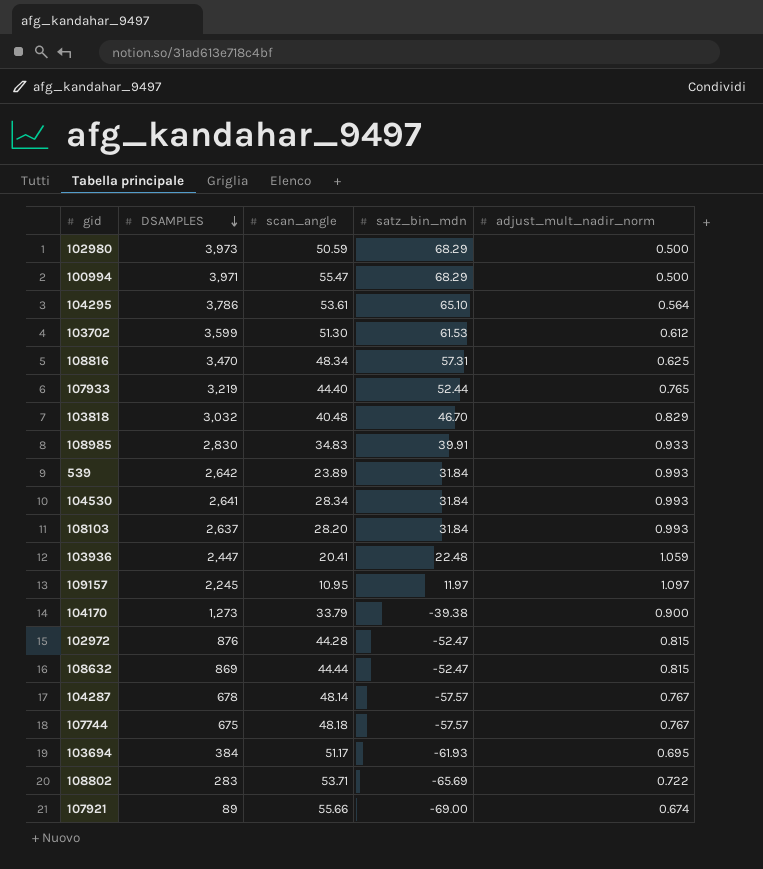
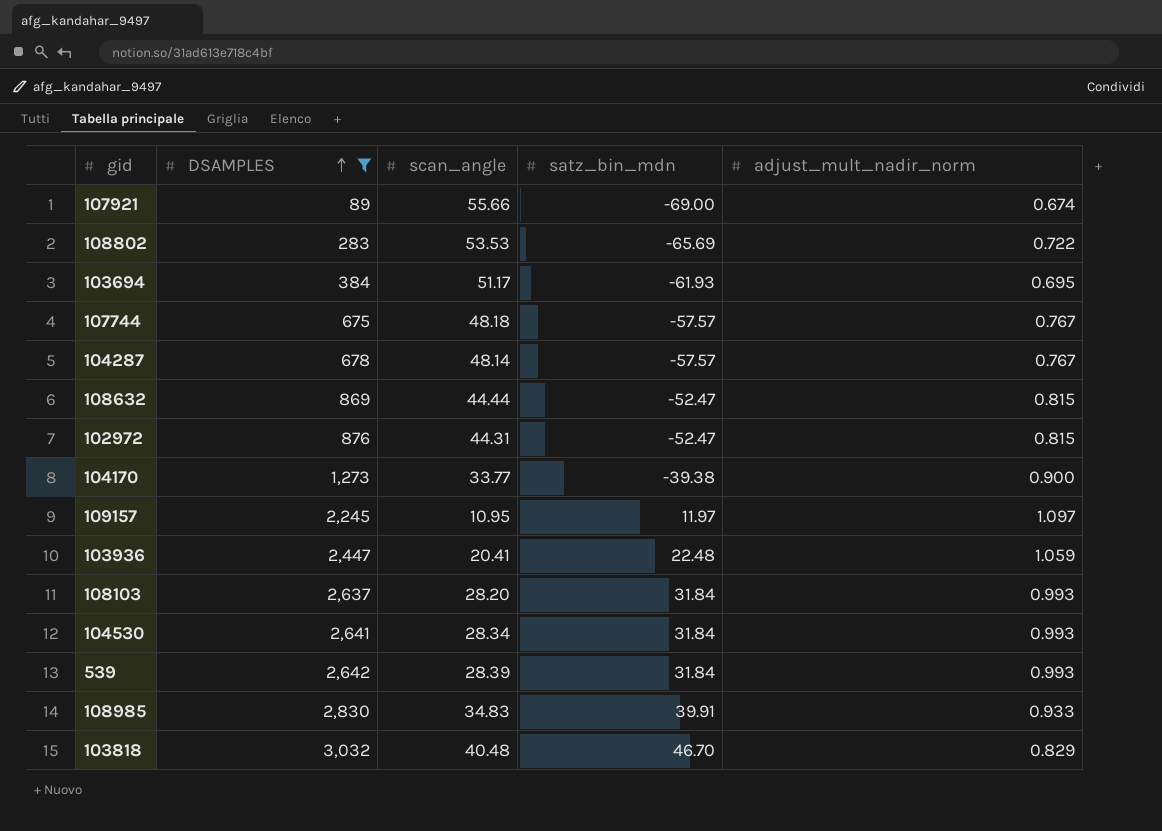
filter: none -> DSAMPLES <= 3,032
row order: DSAMPLES descending -> DSAMPLES ascending
108802 | scan_angle: 53.71 -> 53.53
102972 | scan_angle: 44.28 -> 44.31
104170 | scan_angle: 33.79 -> 33.77
539 | scan_angle: 23.89 -> 28.39

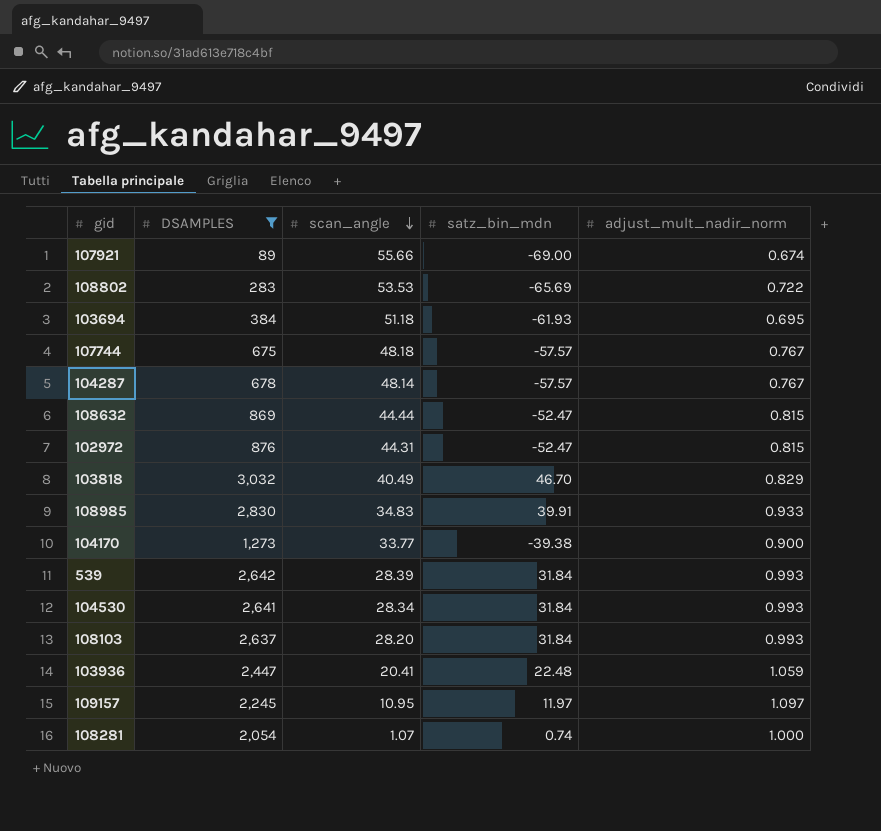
row order: DSAMPLES ascending -> scan_angle descending
103694 | scan_angle: 51.17 -> 51.18
103818 | scan_angle: 40.48 -> 40.49
row 108281: none -> 2,054 | 1.07 | 0.74 | 1.000

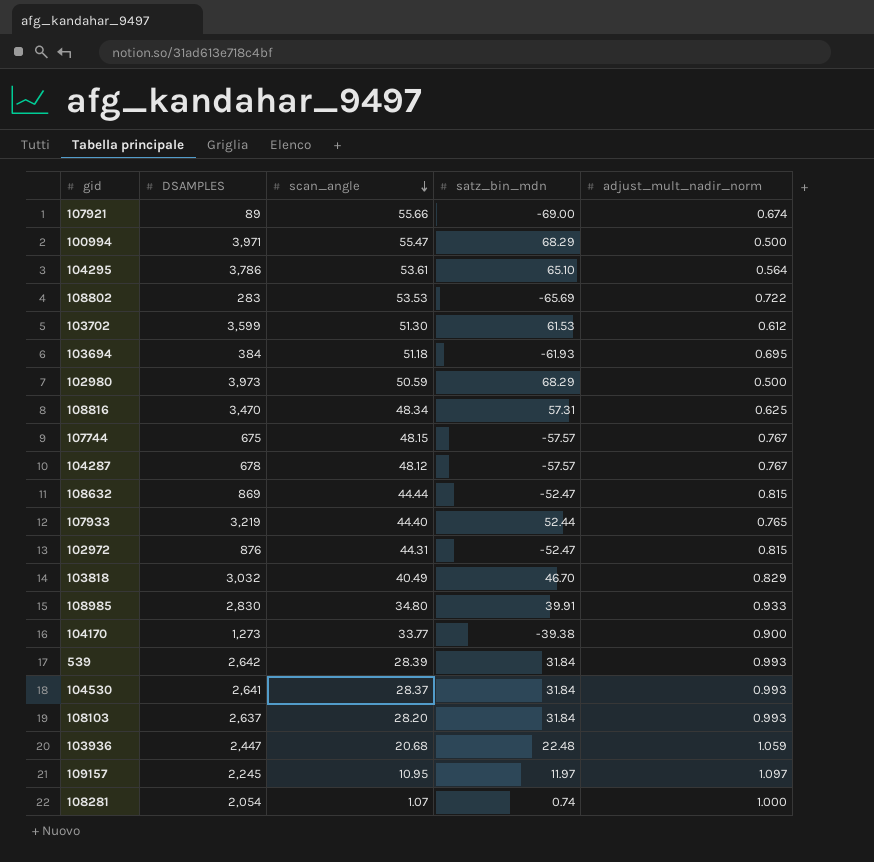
filter: DSAMPLES <= 3,032 -> none
107744 | scan_angle: 48.18 -> 48.15
104287 | scan_angle: 48.14 -> 48.12
108985 | scan_angle: 34.83 -> 34.80
104530 | scan_angle: 28.34 -> 28.37
103936 | scan_angle: 20.41 -> 20.68

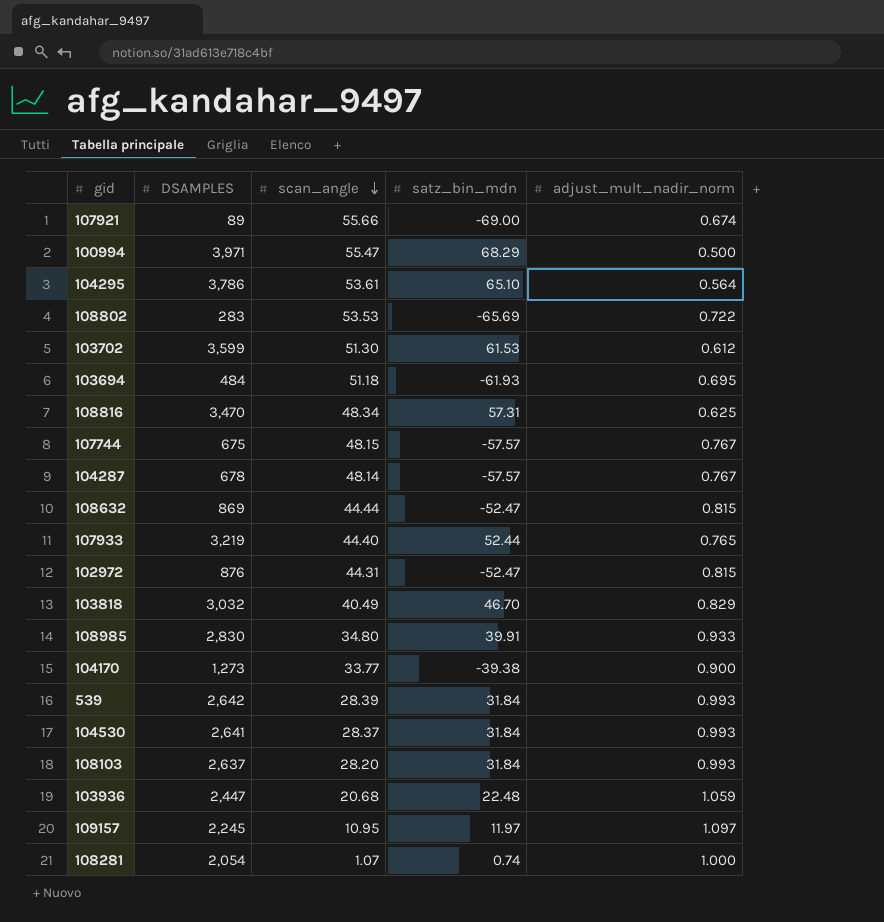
row 102980: 3,973 | 50.59 | 68.29 | 0.500 -> none
103694 | DSAMPLES: 384 -> 484
104287 | scan_angle: 48.12 -> 48.14

